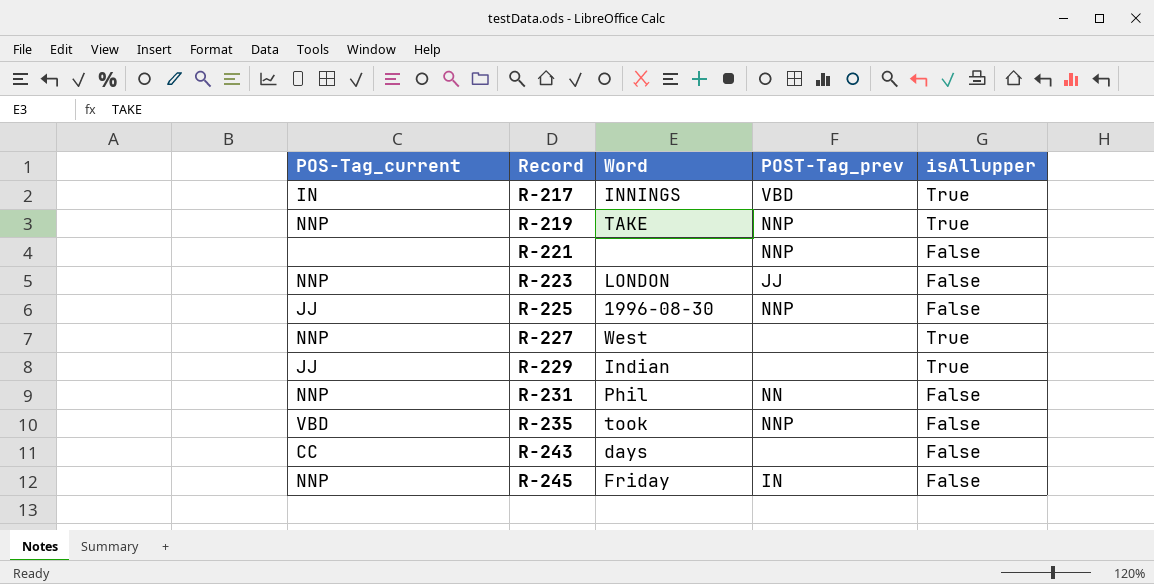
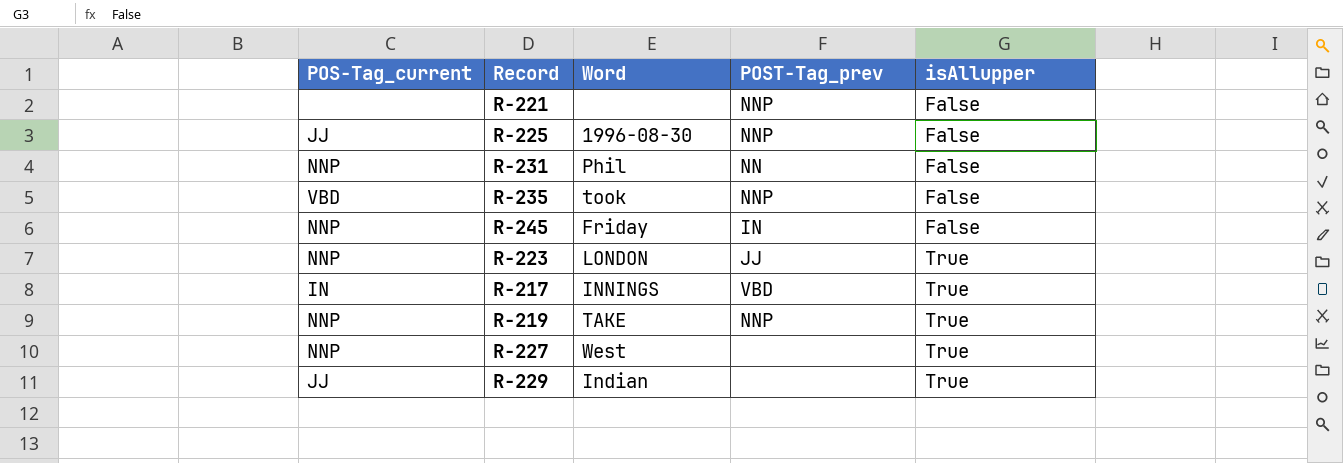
row order: Record ascending -> isAllupper ascending
row R-243: CC | days | none | False -> none
R-223 | isAllupper: False -> True

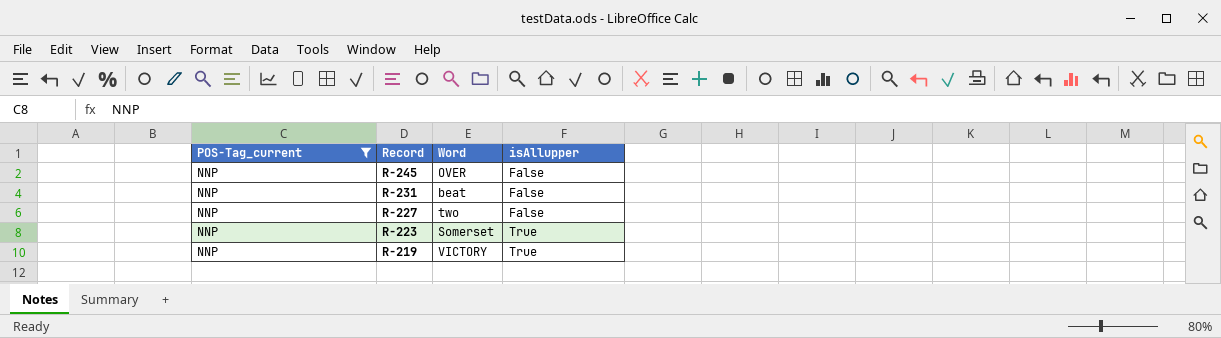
filter: none -> POS-Tag_current = NNP
row order: isAllupper ascending -> Record descending
column POST-Tag_prev | position: 4 -> none
R-245 | Word: Friday -> OVER
R-231 | Word: Phil -> beat
R-227 | Word: West -> two
R-227 | isAllupper: True -> False
R-223 | Word: LONDON -> Somerset
R-219 | Word: TAKE -> VICTORY

